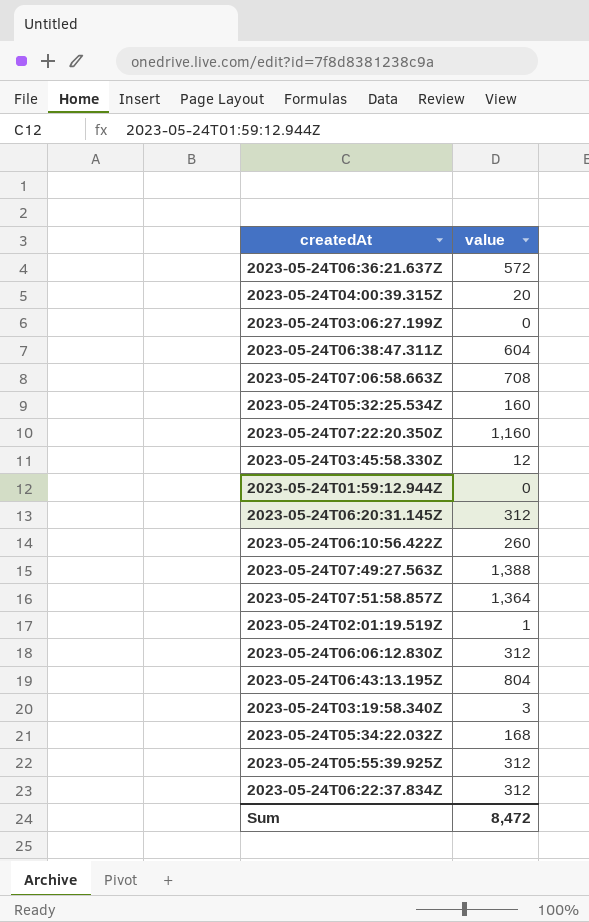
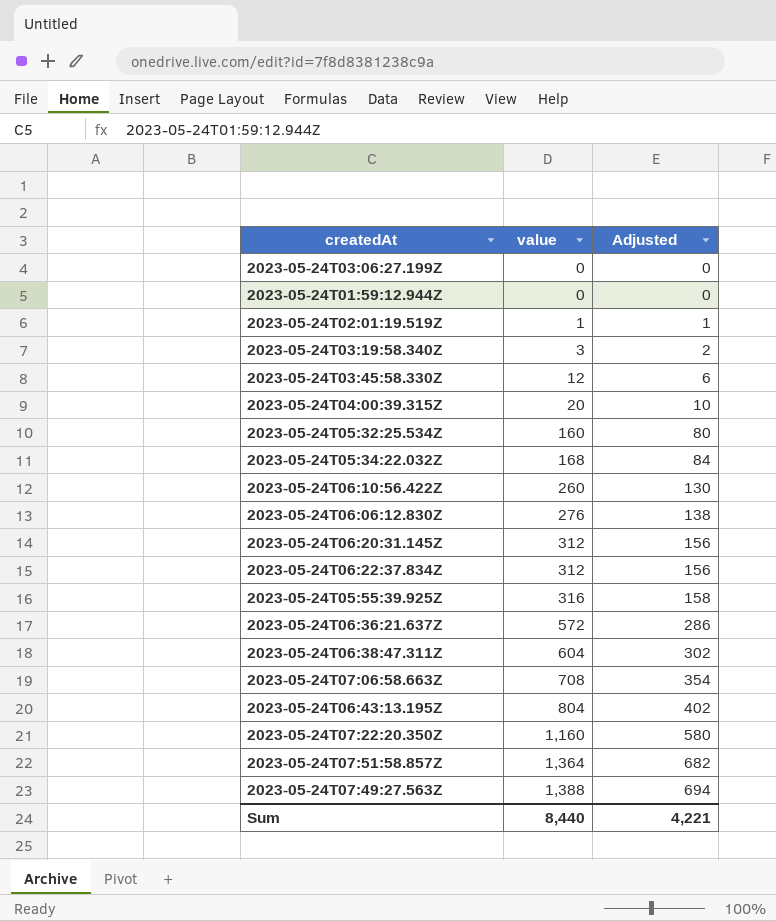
row order: none -> value ascending
column Adjusted | formula: none -> [value] * 0.5
2023-05-24T06:06:12.830Z | value: 312 -> 276
2023-05-24T05:55:39.925Z | value: 312 -> 316
Sum | value: 8,472 -> 8,440

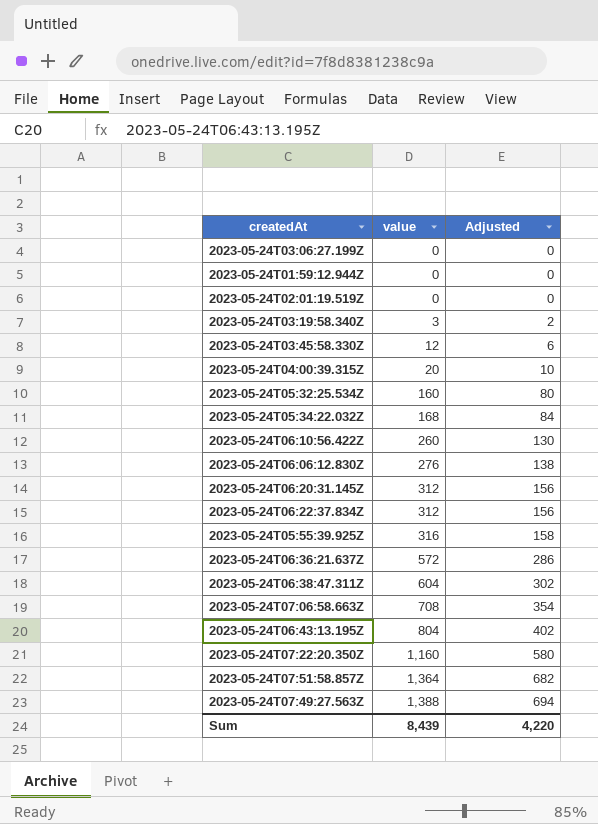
2023-05-24T02:01:19.519Z | value: 1 -> 0
2023-05-24T02:01:19.519Z | Adjusted: 1 -> 0
Sum | value: 8,440 -> 8,439
Sum | Adjusted: 4,221 -> 4,220

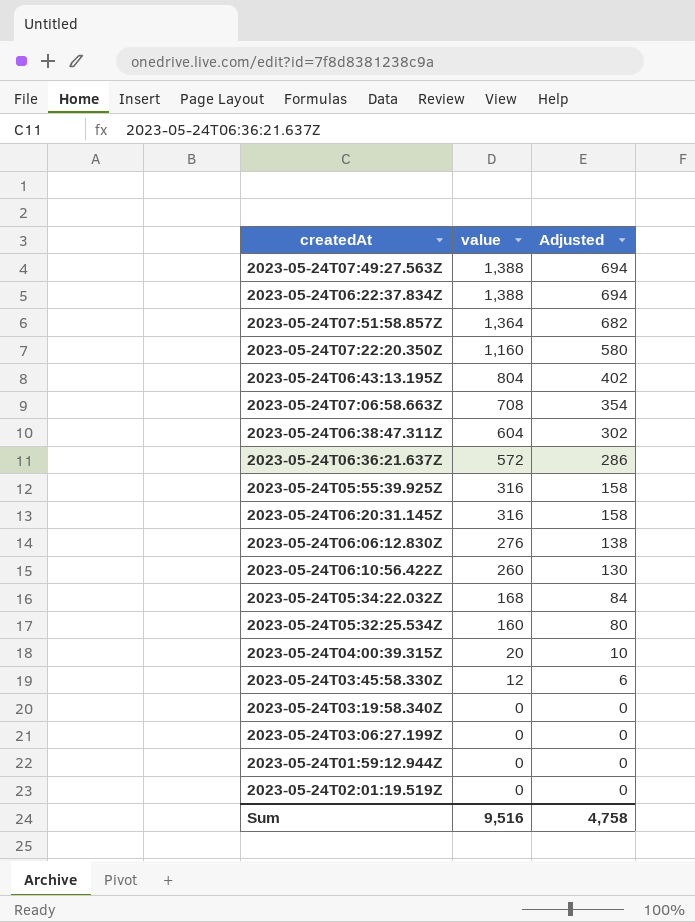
row order: value ascending -> value descending
2023-05-24T06:22:37.834Z | value: 312 -> 1,388
2023-05-24T06:22:37.834Z | Adjusted: 156 -> 694
2023-05-24T06:20:31.145Z | value: 312 -> 316
2023-05-24T06:20:31.145Z | Adjusted: 156 -> 158
2023-05-24T03:19:58.340Z | value: 3 -> 0
2023-05-24T03:19:58.340Z | Adjusted: 2 -> 0
Sum | value: 8,439 -> 9,516
Sum | Adjusted: 4,220 -> 4,758

